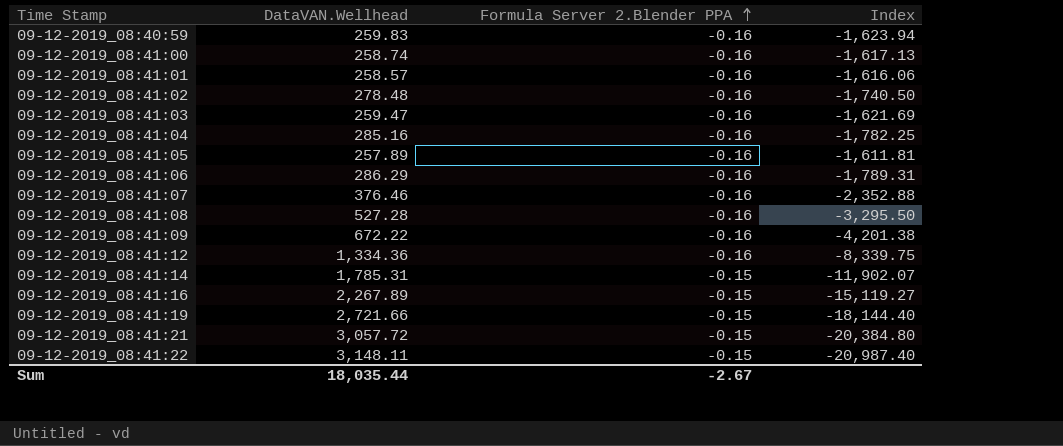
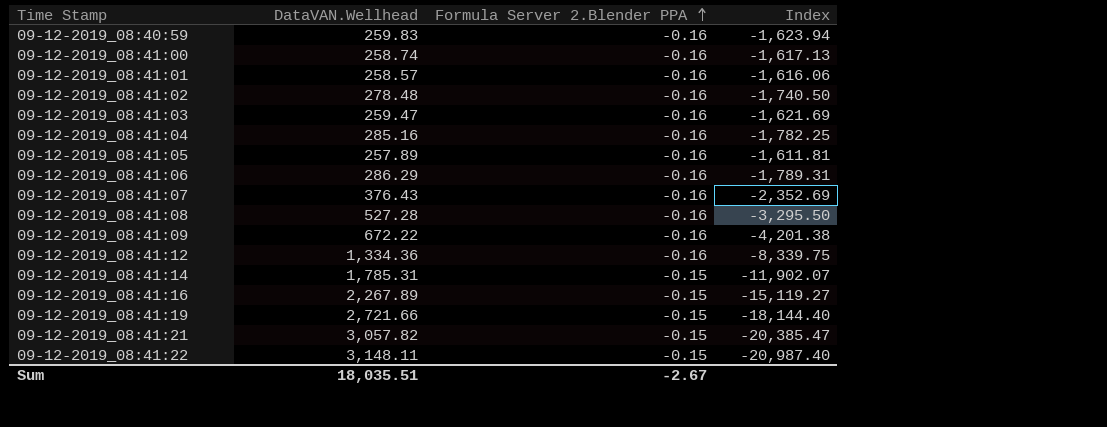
09-12-2019_08:41:07 | DataVAN.Wellhead: 376.46 -> 376.43
09-12-2019_08:41:07 | Index: -2,352.88 -> -2,352.69
09-12-2019_08:41:21 | DataVAN.Wellhead: 3,057.72 -> 3,057.82
09-12-2019_08:41:21 | Index: -20,384.80 -> -20,385.47
Sum | DataVAN.Wellhead: 18,035.44 -> 18,035.51

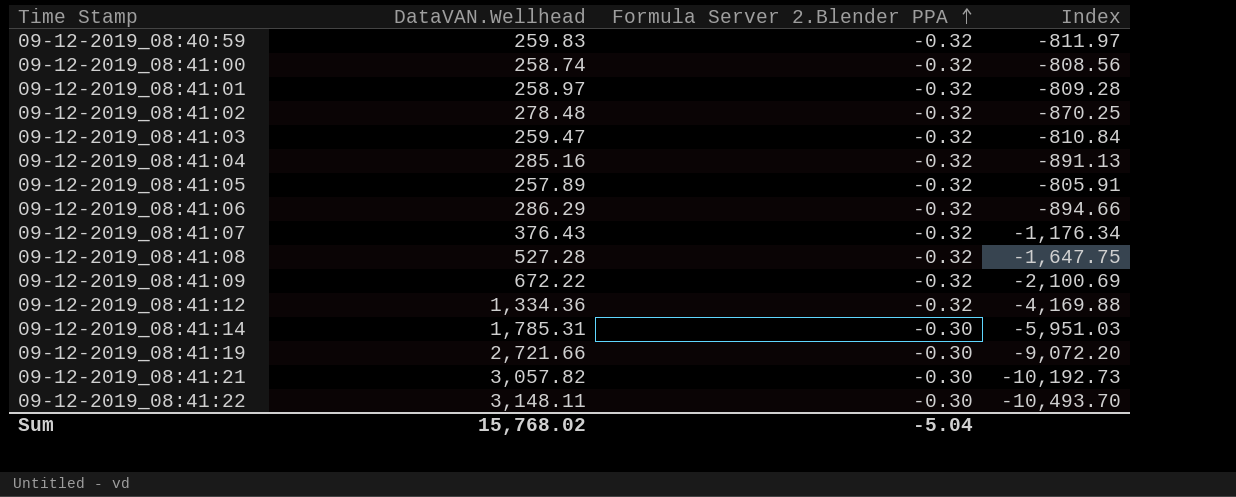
row 09-12-2019_08:41:16: 2,267.89 | -0.15 | -15,119.27 -> none
09-12-2019_08:40:59 | Formula Server 2.Blender PPA: -0.16 -> -0.32
09-12-2019_08:40:59 | Index: -1,623.94 -> -811.97
09-12-2019_08:41:00 | Formula Server 2.Blender PPA: -0.16 -> -0.32
09-12-2019_08:41:00 | Index: -1,617.13 -> -808.56
09-12-2019_08:41:01 | DataVAN.Wellhead: 258.57 -> 258.97
09-12-2019_08:41:01 | Formula Server 2.Blender PPA: -0.16 -> -0.32
09-12-2019_08:41:01 | Index: -1,616.06 -> -809.28
09-12-2019_08:41:02 | Formula Server 2.Blender PPA: -0.16 -> -0.32
09-12-2019_08:41:02 | Index: -1,740.50 -> -870.25
09-12-2019_08:41:03 | Formula Server 2.Blender PPA: -0.16 -> -0.32
09-12-2019_08:41:03 | Index: -1,621.69 -> -810.84
09-12-2019_08:41:04 | Formula Server 2.Blender PPA: -0.16 -> -0.32
09-12-2019_08:41:04 | Index: -1,782.25 -> -891.13
09-12-2019_08:41:05 | Formula Server 2.Blender PPA: -0.16 -> -0.32
09-12-2019_08:41:05 | Index: -1,611.81 -> -805.91
09-12-2019_08:41:06 | Formula Server 2.Blender PPA: -0.16 -> -0.32
09-12-2019_08:41:06 | Index: -1,789.31 -> -894.66
09-12-2019_08:41:07 | Formula Server 2.Blender PPA: -0.16 -> -0.32
09-12-2019_08:41:07 | Index: -2,352.69 -> -1,176.34
09-12-2019_08:41:08 | Formula Server 2.Blender PPA: -0.16 -> -0.32
09-12-2019_08:41:08 | Index: -3,295.50 -> -1,647.75
09-12-2019_08:41:09 | Formula Server 2.Blender PPA: -0.16 -> -0.32
09-12-2019_08:41:09 | Index: -4,201.38 -> -2,100.69
09-12-2019_08:41:12 | Formula Server 2.Blender PPA: -0.16 -> -0.32
09-12-2019_08:41:12 | Index: -8,339.75 -> -4,169.88
09-12-2019_08:41:14 | Formula Server 2.Blender PPA: -0.15 -> -0.30
09-12-2019_08:41:14 | Index: -11,902.07 -> -5,951.03
09-12-2019_08:41:19 | Formula Server 2.Blender PPA: -0.15 -> -0.30
09-12-2019_08:41:19 | Index: -18,144.40 -> -9,072.20
09-12-2019_08:41:21 | Formula Server 2.Blender PPA: -0.15 -> -0.30
09-12-2019_08:41:21 | Index: -20,385.47 -> -10,192.73
09-12-2019_08:41:22 | Formula Server 2.Blender PPA: -0.15 -> -0.30
09-12-2019_08:41:22 | Index: -20,987.40 -> -10,493.70
Sum | DataVAN.Wellhead: 18,035.51 -> 15,768.02
Sum | Formula Server 2.Blender PPA: -2.67 -> -5.04

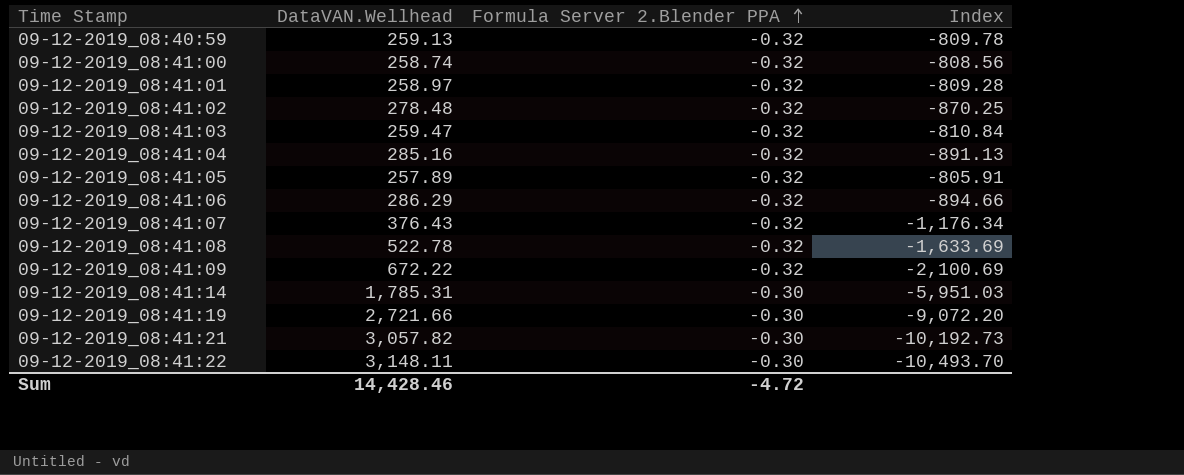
row 09-12-2019_08:41:12: 1,334.36 | -0.32 | -4,169.88 -> none
09-12-2019_08:40:59 | DataVAN.Wellhead: 259.83 -> 259.13
09-12-2019_08:40:59 | Index: -811.97 -> -809.78
09-12-2019_08:41:08 | DataVAN.Wellhead: 527.28 -> 522.78
09-12-2019_08:41:08 | Index: -1,647.75 -> -1,633.69
Sum | DataVAN.Wellhead: 15,768.02 -> 14,428.46
Sum | Formula Server 2.Blender PPA: -5.04 -> -4.72

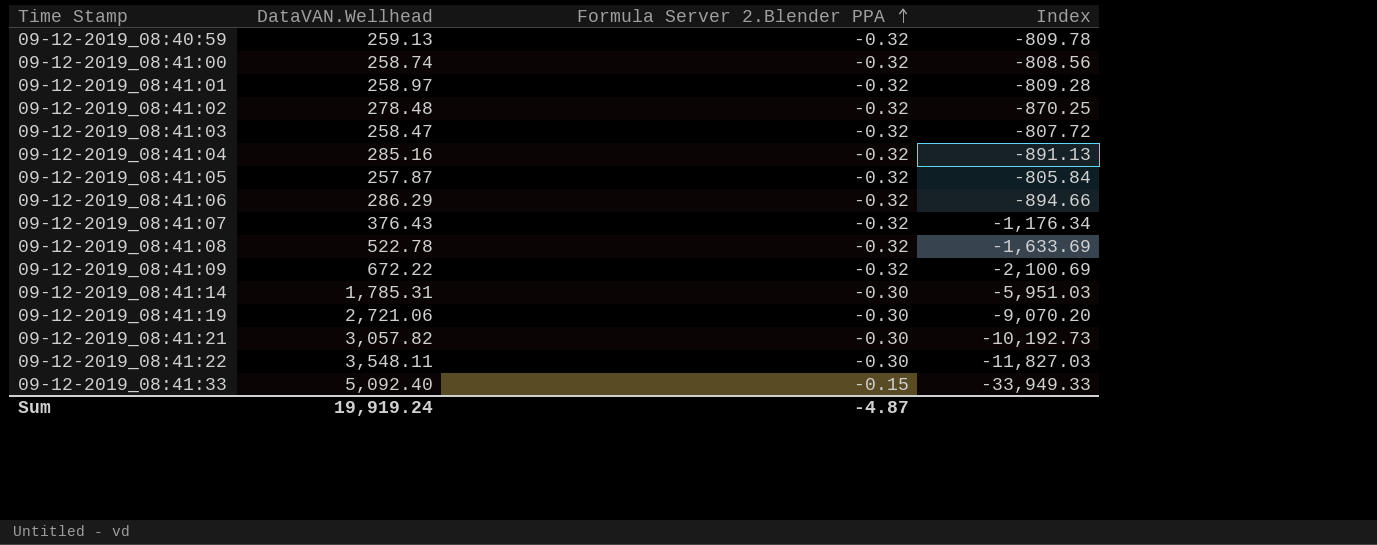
09-12-2019_08:41:03 | DataVAN.Wellhead: 259.47 -> 258.47
09-12-2019_08:41:03 | Index: -810.84 -> -807.72
09-12-2019_08:41:05 | DataVAN.Wellhead: 257.89 -> 257.87
09-12-2019_08:41:05 | Index: -805.91 -> -805.84
09-12-2019_08:41:19 | DataVAN.Wellhead: 2,721.66 -> 2,721.06
09-12-2019_08:41:19 | Index: -9,072.20 -> -9,070.20
09-12-2019_08:41:22 | DataVAN.Wellhead: 3,148.11 -> 3,548.11
09-12-2019_08:41:22 | Index: -10,493.70 -> -11,827.03
row 09-12-2019_08:41:33: none -> 5,092.40 | -0.15 | -33,949.33
Sum | DataVAN.Wellhead: 14,428.46 -> 19,919.24
Sum | Formula Server 2.Blender PPA: -4.72 -> -4.87

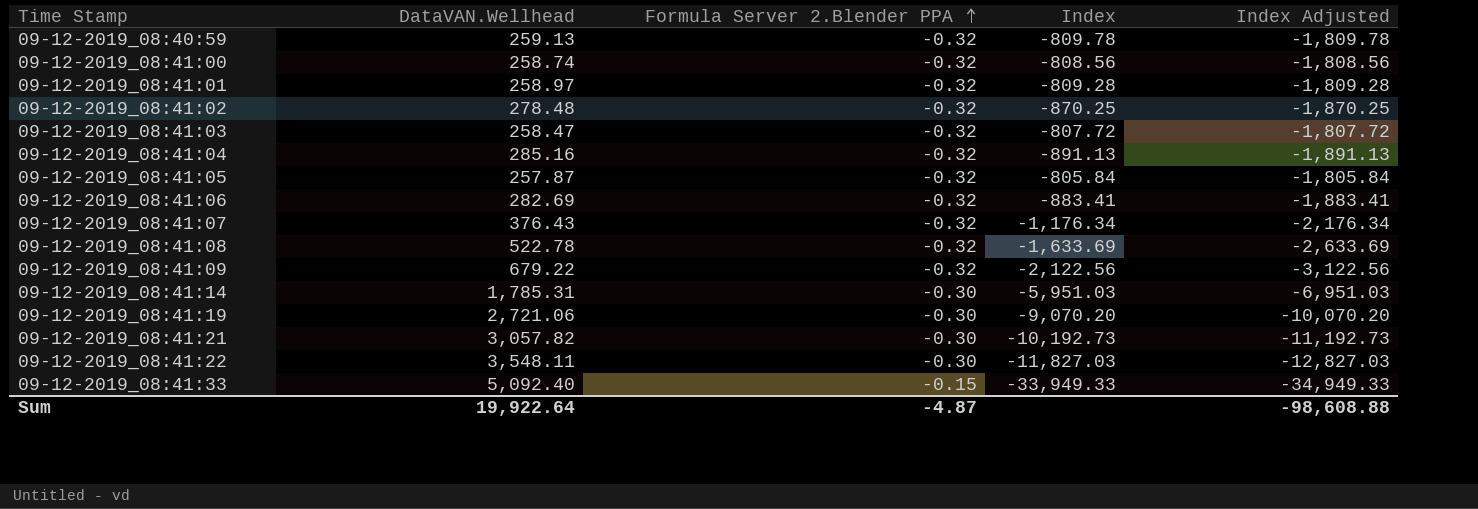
column Index Adjusted | formula: none -> [Index] - 1000
09-12-2019_08:41:06 | DataVAN.Wellhead: 286.29 -> 282.69
09-12-2019_08:41:06 | Index: -894.66 -> -883.41
09-12-2019_08:41:09 | DataVAN.Wellhead: 672.22 -> 679.22
09-12-2019_08:41:09 | Index: -2,100.69 -> -2,122.56
Sum | DataVAN.Wellhead: 19,919.24 -> 19,922.64

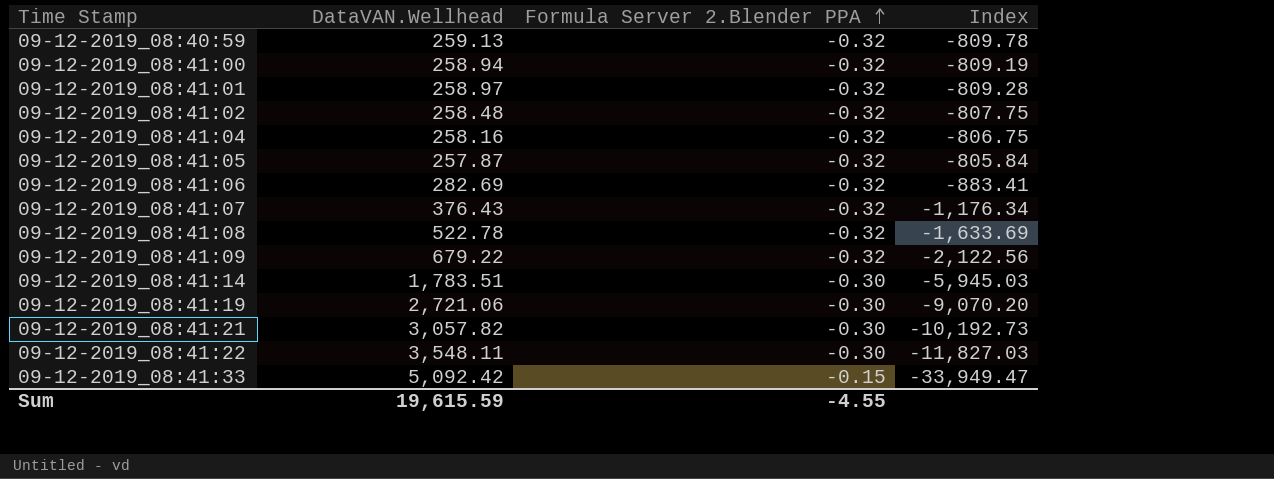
column Index Adjusted | formula: [Index] - 1000 -> none
row 09-12-2019_08:41:03: 258.47 | -0.32 | -807.72 | -1,807.72 -> none
09-12-2019_08:41:00 | DataVAN.Wellhead: 258.74 -> 258.94
09-12-2019_08:41:00 | Index: -808.56 -> -809.19
09-12-2019_08:41:02 | DataVAN.Wellhead: 278.48 -> 258.48
09-12-2019_08:41:02 | Index: -870.25 -> -807.75
09-12-2019_08:41:04 | DataVAN.Wellhead: 285.16 -> 258.16
09-12-2019_08:41:04 | Index: -891.13 -> -806.75
09-12-2019_08:41:14 | DataVAN.Wellhead: 1,785.31 -> 1,783.51
09-12-2019_08:41:14 | Index: -5,951.03 -> -5,945.03
09-12-2019_08:41:33 | DataVAN.Wellhead: 5,092.40 -> 5,092.42
09-12-2019_08:41:33 | Index: -33,949.33 -> -33,949.47
Sum | DataVAN.Wellhead: 19,922.64 -> 19,615.59
Sum | Formula Server 2.Blender PPA: -4.87 -> -4.55

